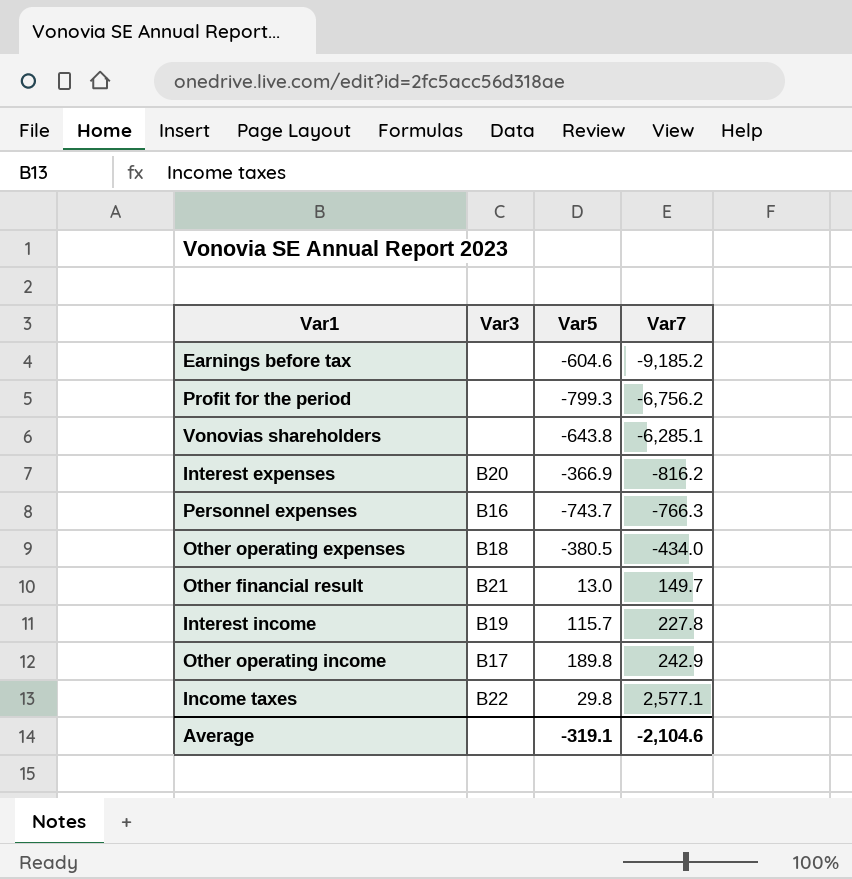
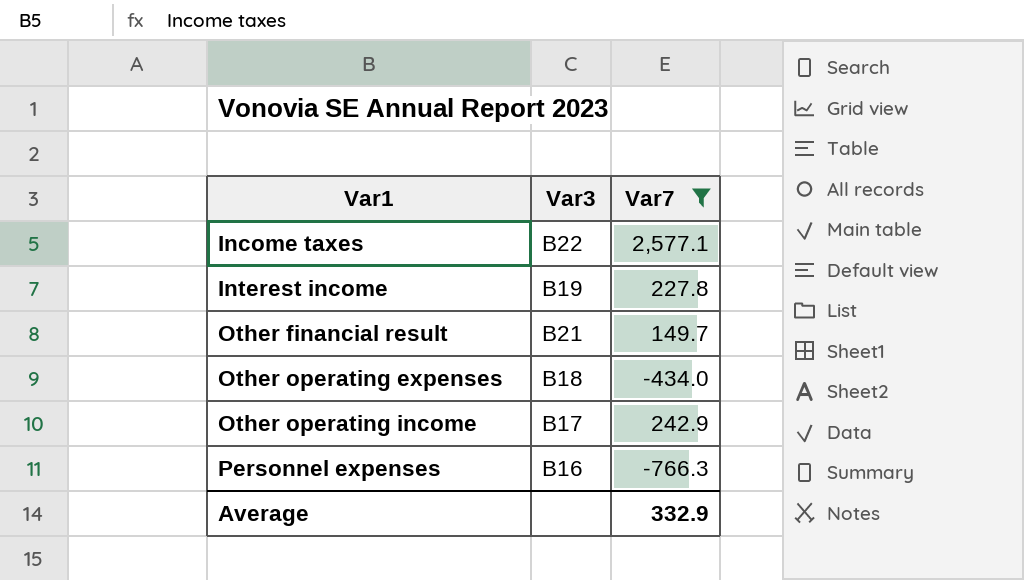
filter: none -> Var7 >= -766.3
row order: Var7 ascending -> Var1 ascending
column Var5 | position: 3 -> none
Average | Var7: -2,104.6 -> 332.9

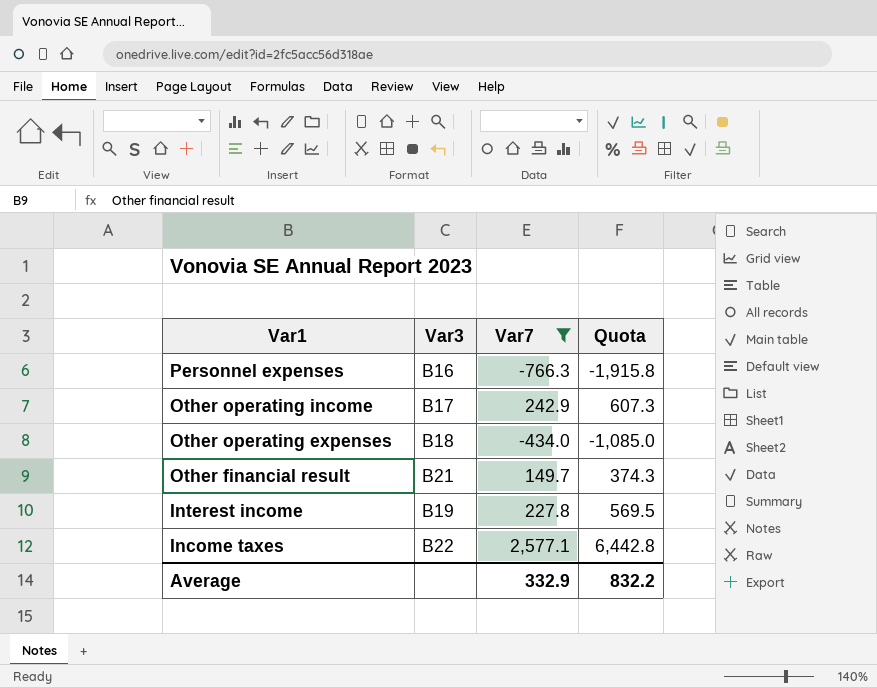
row order: Var1 ascending -> Var1 descending
column Quota | formula: none -> [Var7] * 2.5

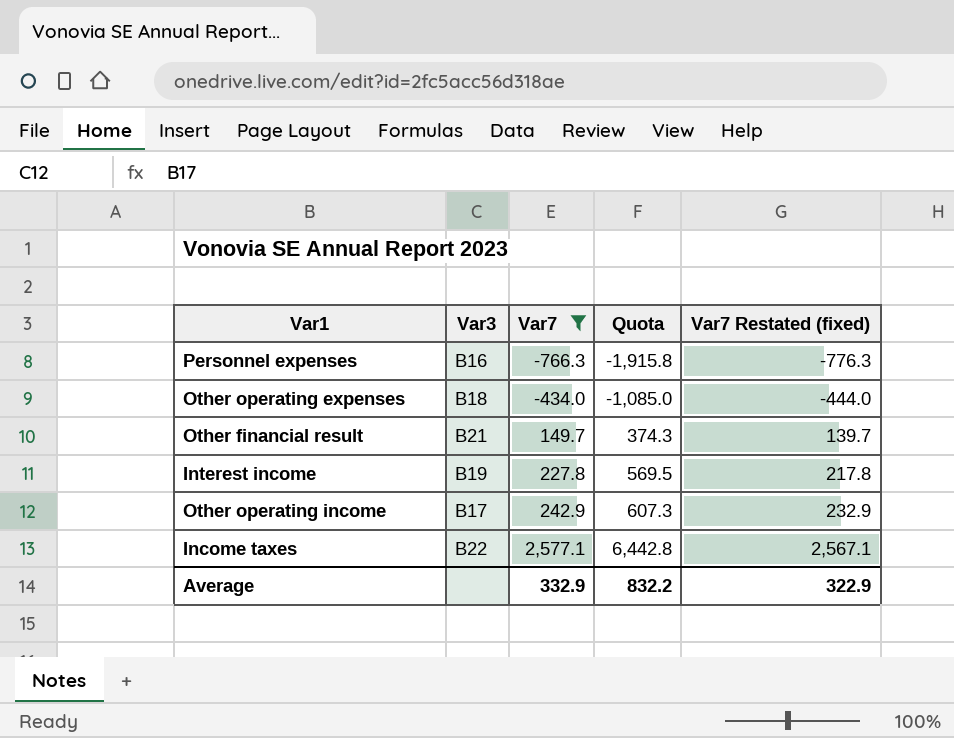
row order: Var1 descending -> Var7 ascending
column Var7 Restated (fixed) | formula: none -> [Var7] - 10

